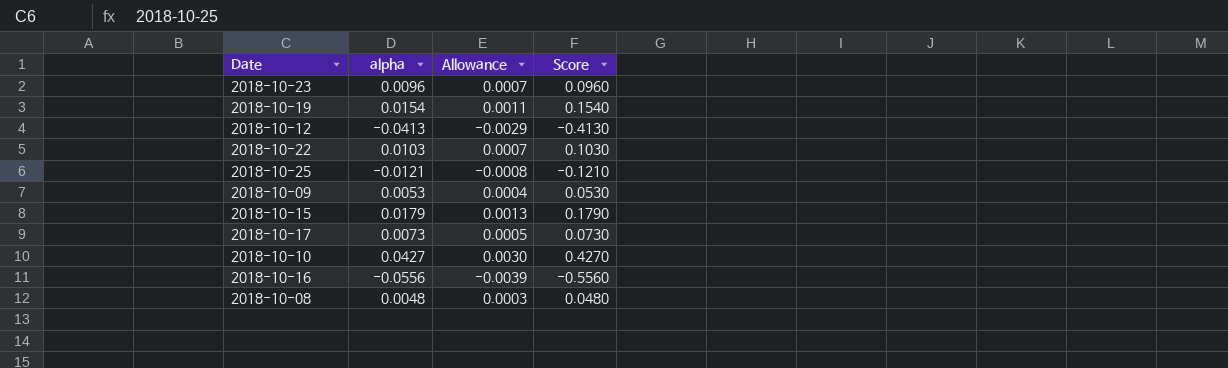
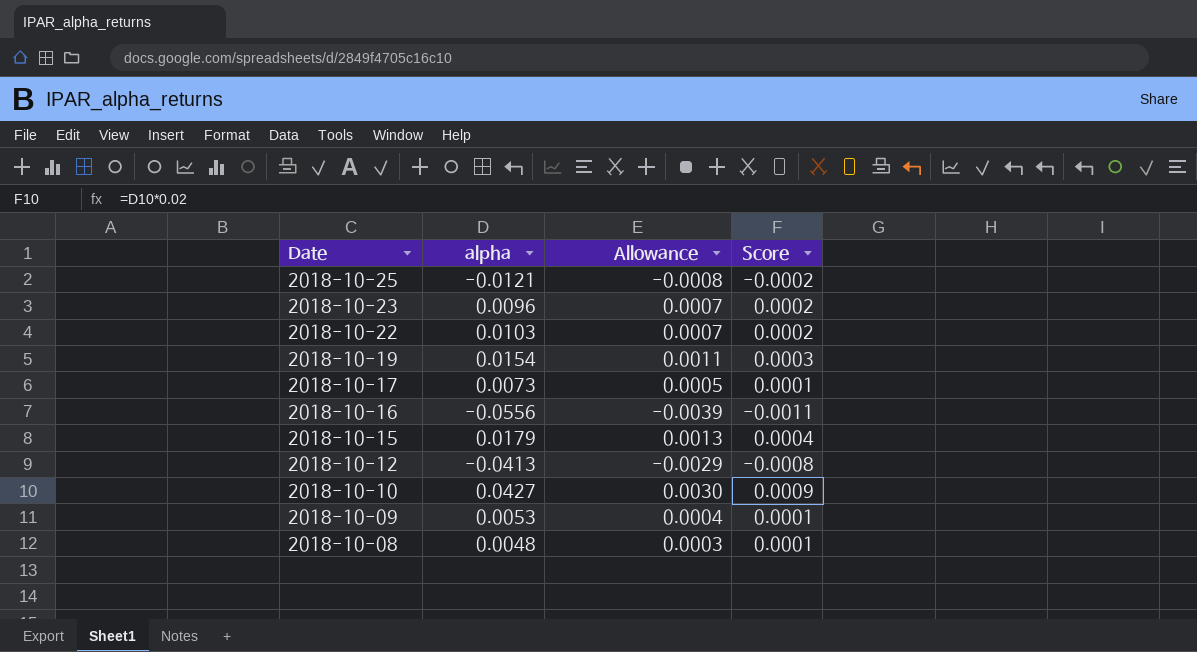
row order: none -> Date descending
column Score | formula: [alpha] * 10 -> [alpha] * 0.02

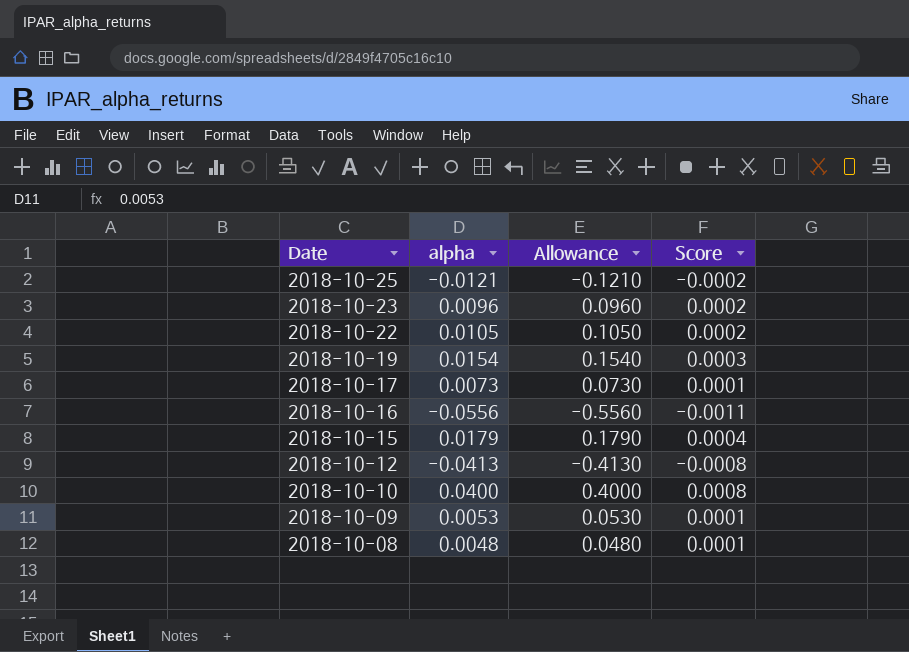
column Allowance | formula: [alpha] * 0.07 -> [alpha] * 10
2018-10-22 | alpha: 0.0103 -> 0.0105
2018-10-10 | alpha: 0.0427 -> 0.0400
2018-10-10 | Score: 0.0009 -> 0.0008

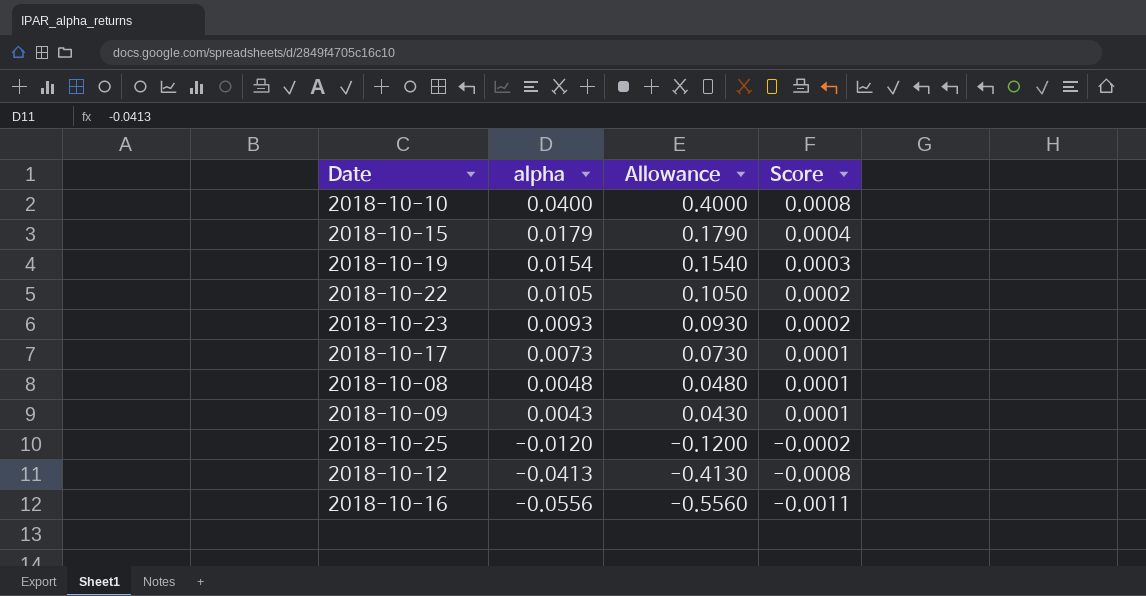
row order: Date descending -> alpha descending
2018-10-23 | alpha: 0.0096 -> 0.0093
2018-10-23 | Allowance: 0.0960 -> 0.0930
2018-10-09 | alpha: 0.0053 -> 0.0043
2018-10-09 | Allowance: 0.0530 -> 0.0430
2018-10-25 | alpha: -0.0121 -> -0.0120
2018-10-25 | Allowance: -0.1210 -> -0.1200

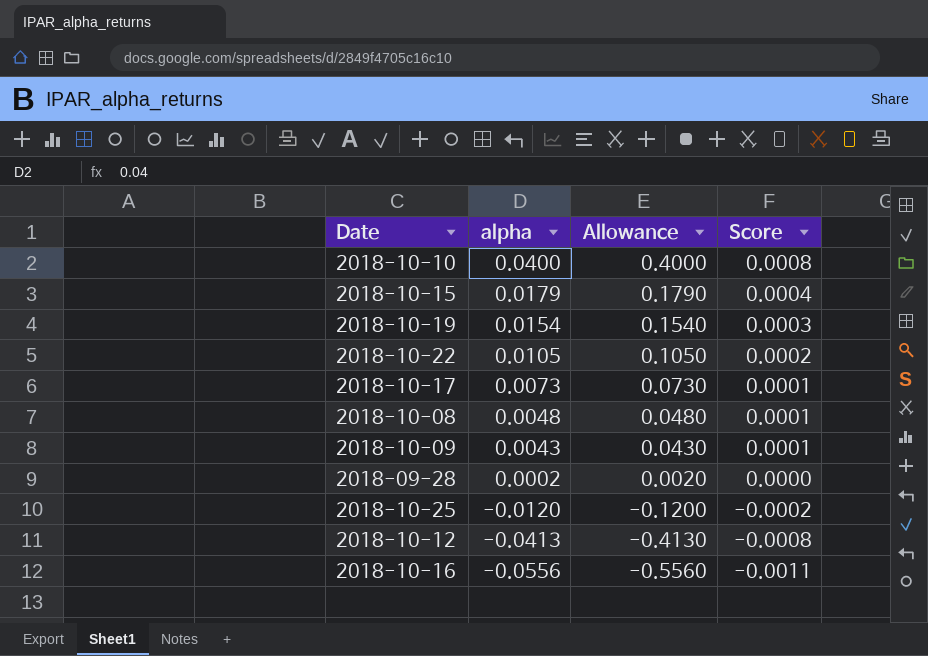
row 2018-10-23: 0.0093 | 0.0930 | 0.0002 -> none
row 2018-09-28: none -> 0.0002 | 0.0020 | 0.0000

